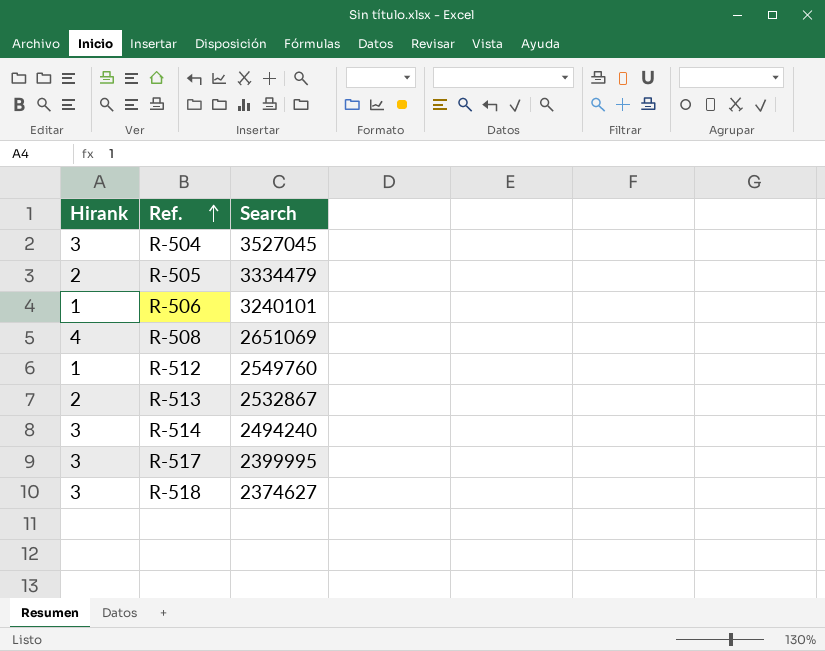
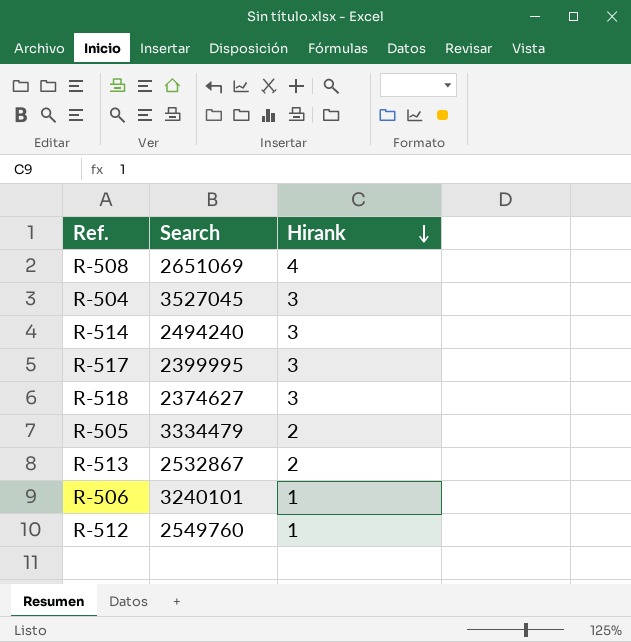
row order: Ref. ascending -> Hirank descending
column Hirank | position: 1 -> 3

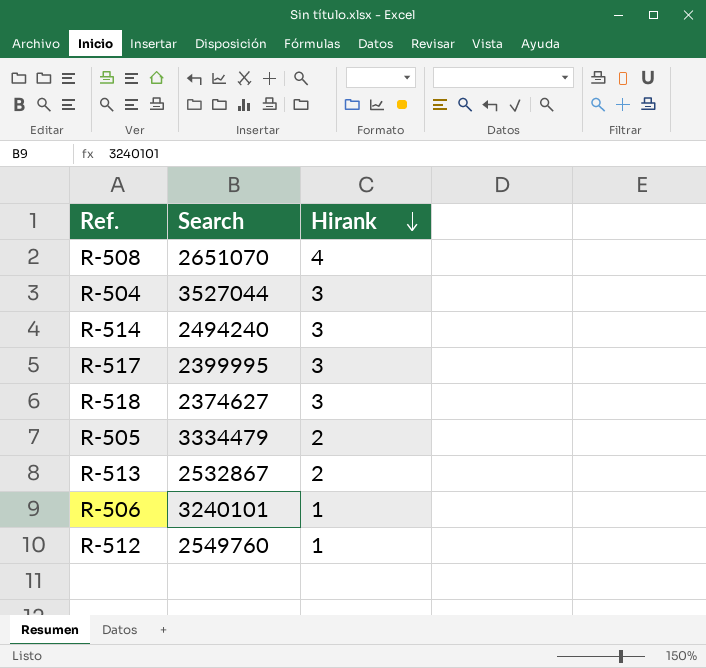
R-508 | Search: 2651069 -> 2651070
R-504 | Search: 3527045 -> 3527044

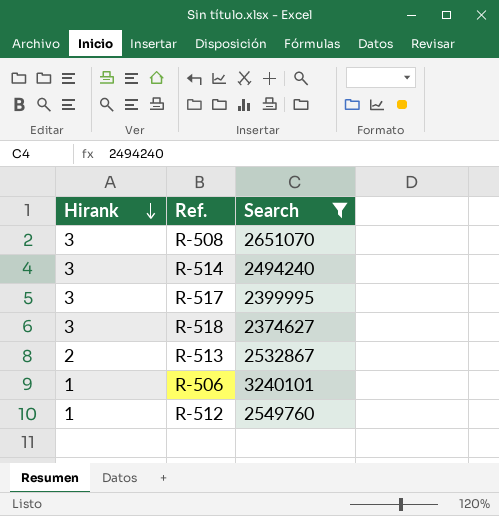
filter: none -> Search <= 3240101
column Hirank | position: 3 -> 1
R-508 | Hirank: 4 -> 3

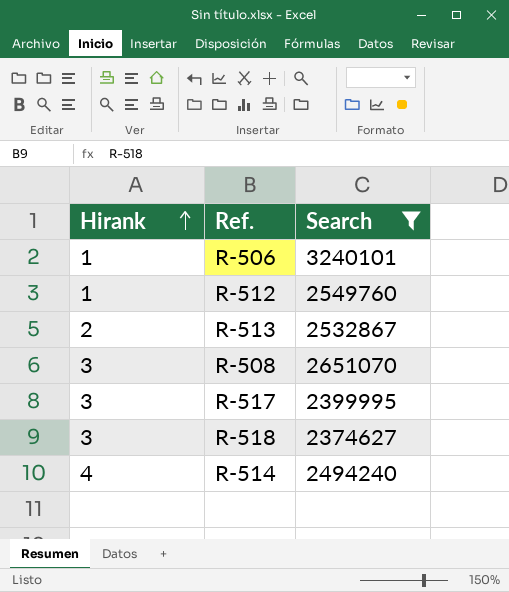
row order: Hirank descending -> Hirank ascending
R-514 | Hirank: 3 -> 4

